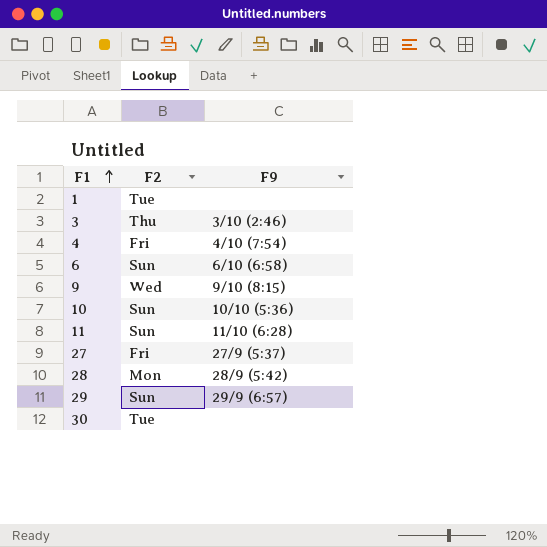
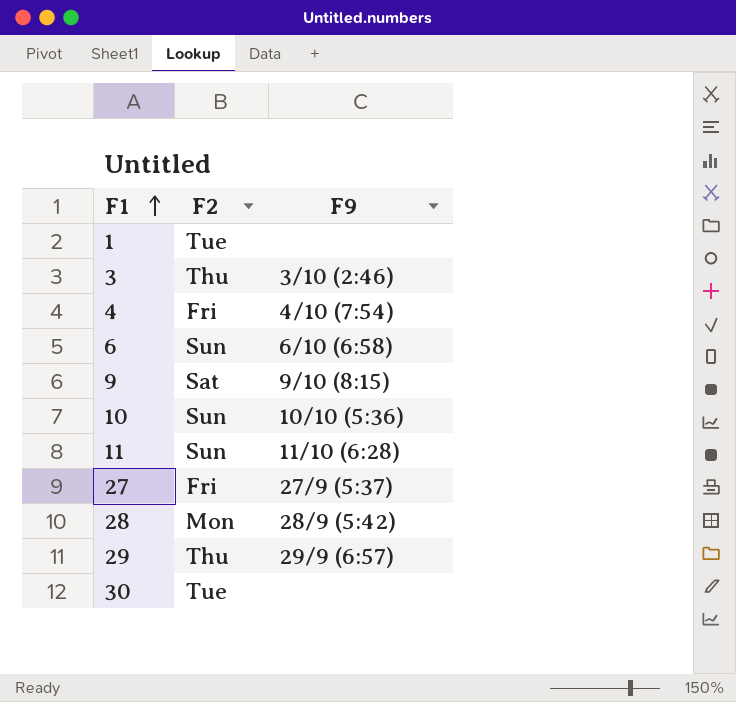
9 | F2: Wed -> Sat
29 | F2: Sun -> Thu

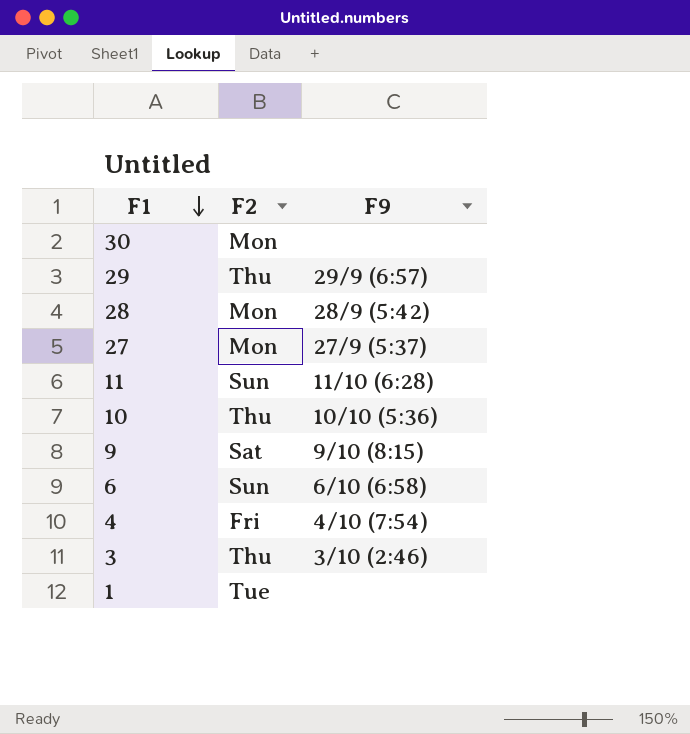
row order: F1 ascending -> F1 descending
30 | F2: Tue -> Mon
27 | F2: Fri -> Mon
10 | F2: Sun -> Thu

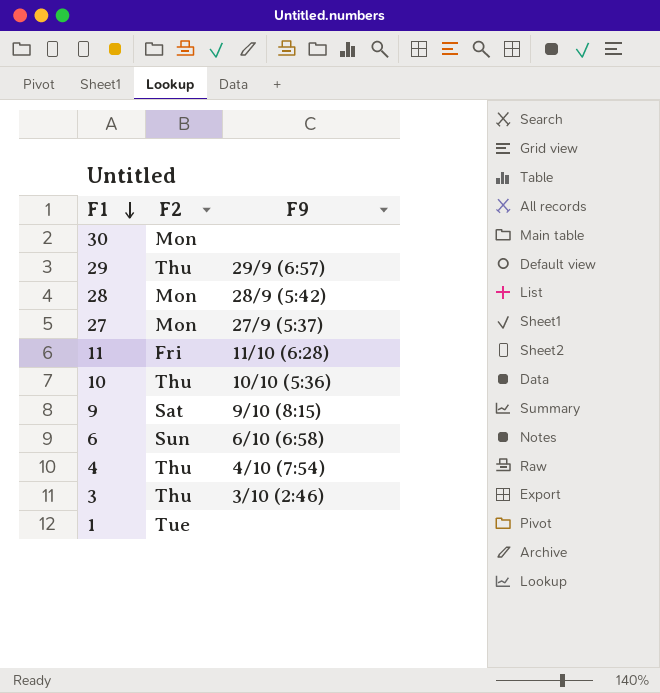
11 | F2: Sun -> Fri
4 | F2: Fri -> Thu

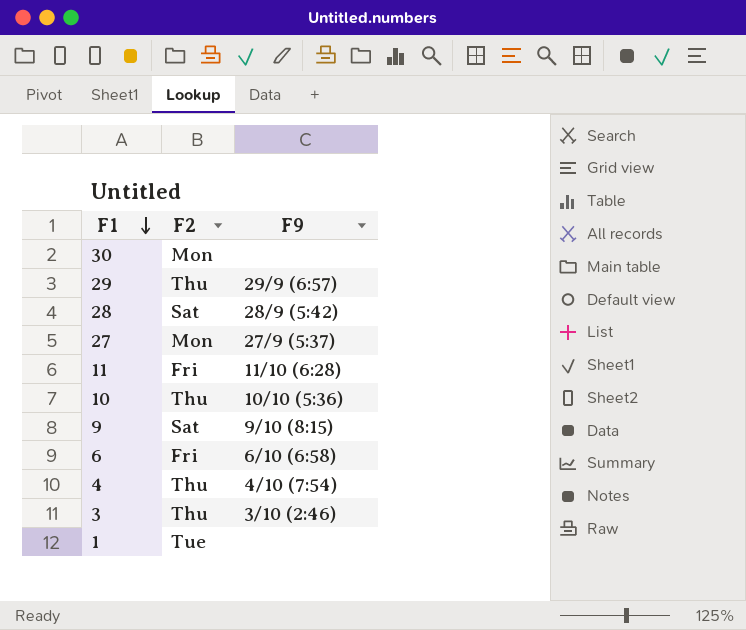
28 | F2: Mon -> Sat
6 | F2: Sun -> Fri

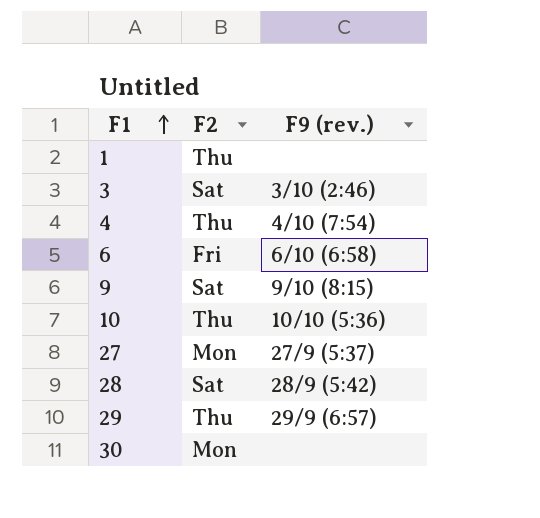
row order: F1 descending -> F1 ascending
column name: F9 -> F9 (rev.)
row 11: Fri | 11/10 (6:28) -> none
1 | F2: Tue -> Thu
3 | F2: Thu -> Sat

